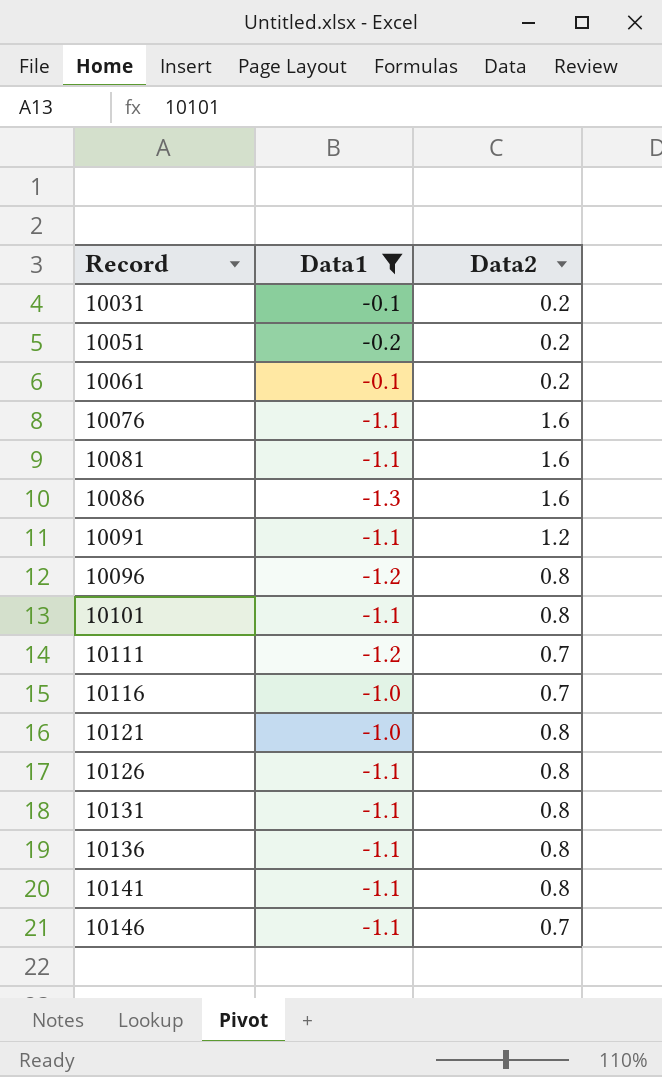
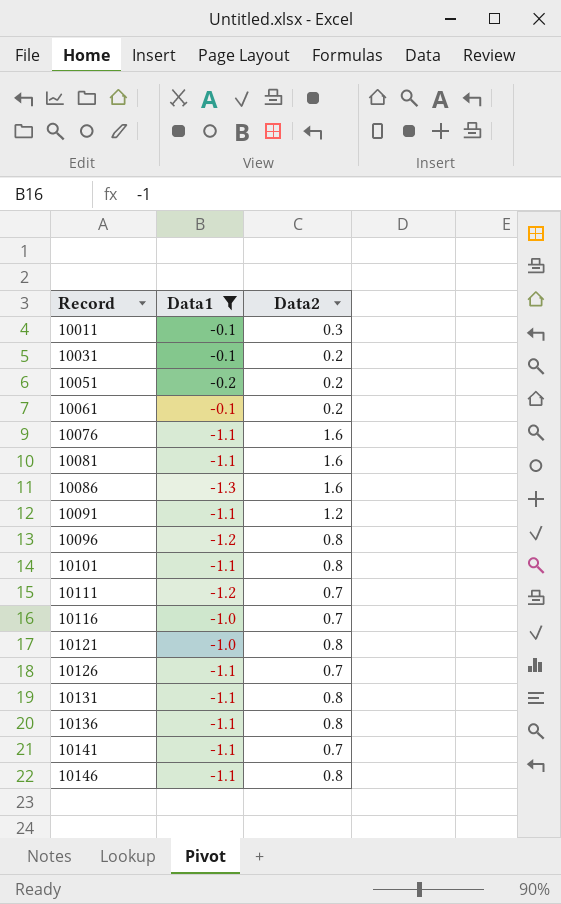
row 10011: none -> -0.1 | 0.3
10126 | Data2: 0.8 -> 0.7
10141 | Data2: 0.8 -> 0.7
10146 | Data2: 0.7 -> 0.8

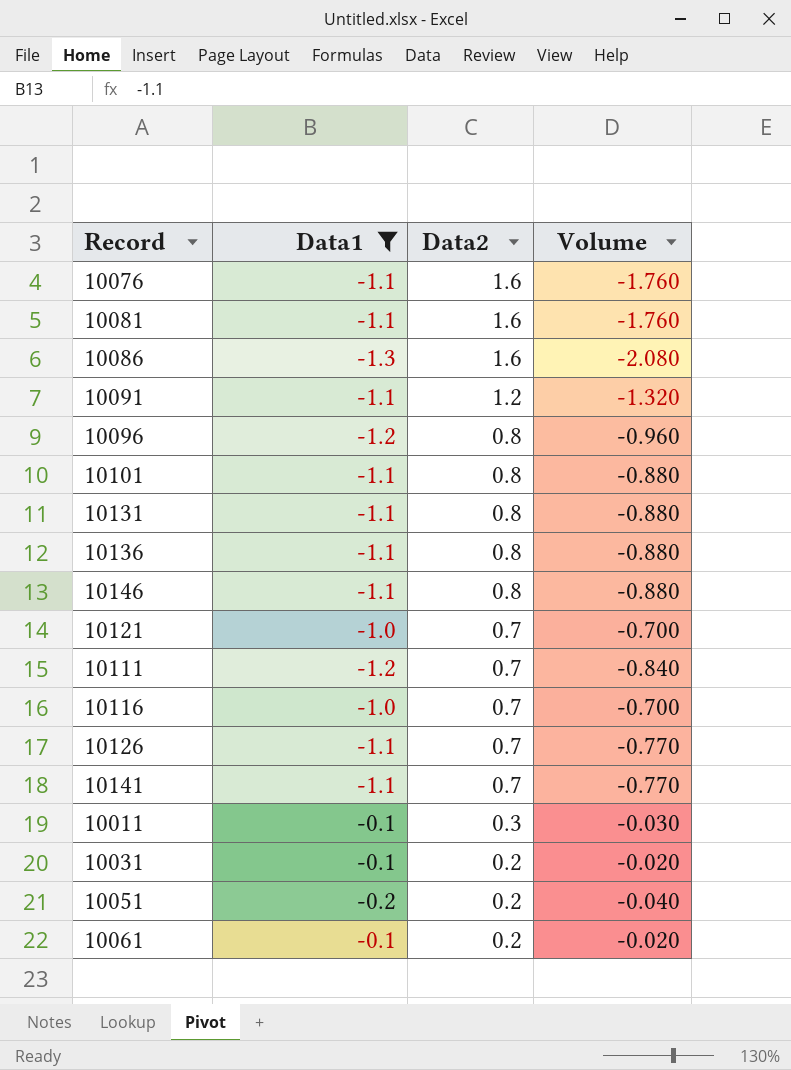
row order: Record ascending -> Data2 descending
column Volume | formula: none -> [Data1] * [Data2]
10121 | Data2: 0.8 -> 0.7

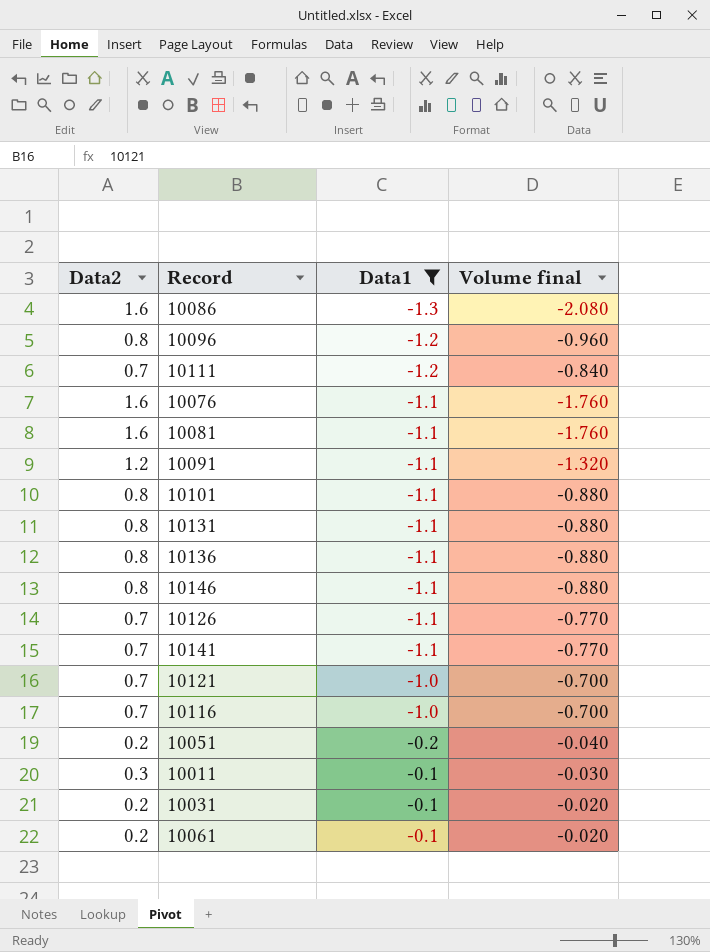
row order: Data2 descending -> Data1 ascending
column Data2 | position: 3 -> 1
column name: Volume -> Volume final

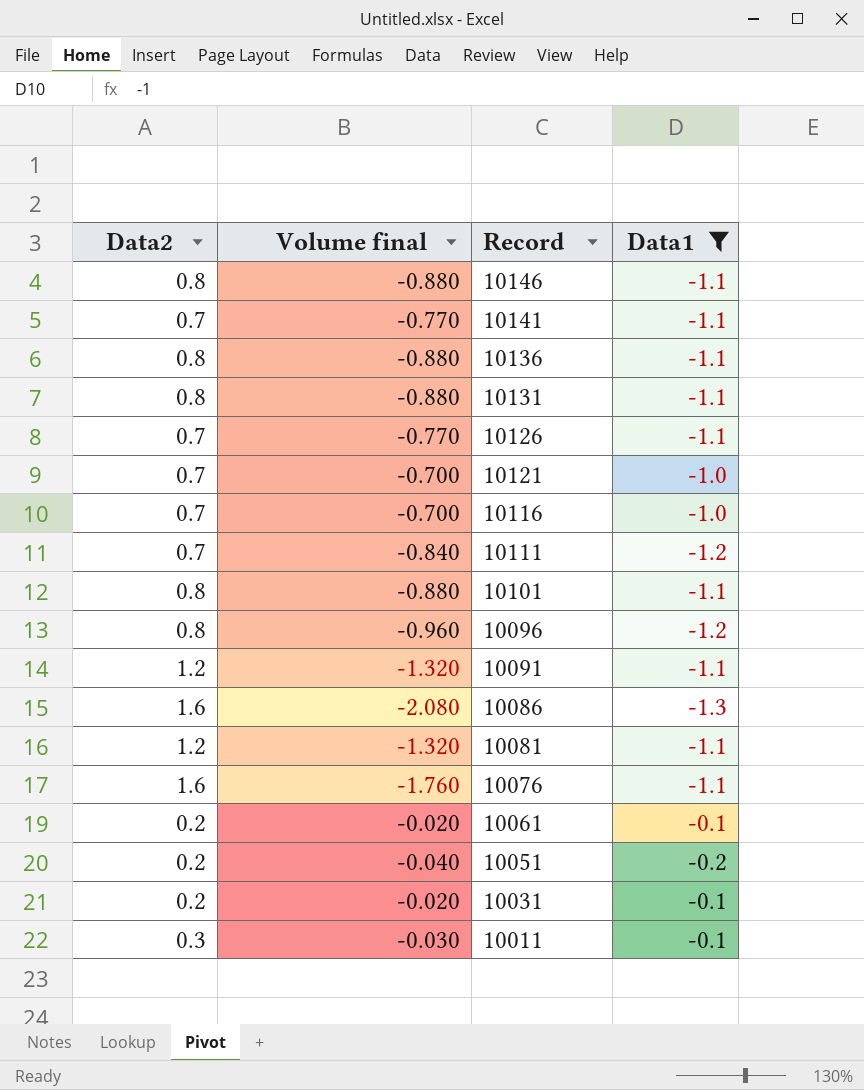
row order: Data1 ascending -> Record descending
column Volume final | position: 4 -> 2
10081 | Data2: 1.6 -> 1.2
10081 | Volume final: -1.760 -> -1.320

